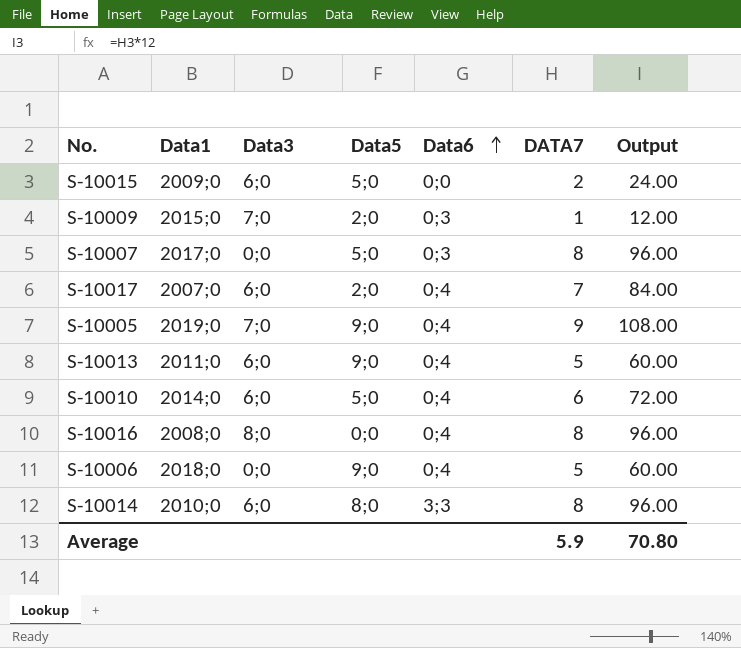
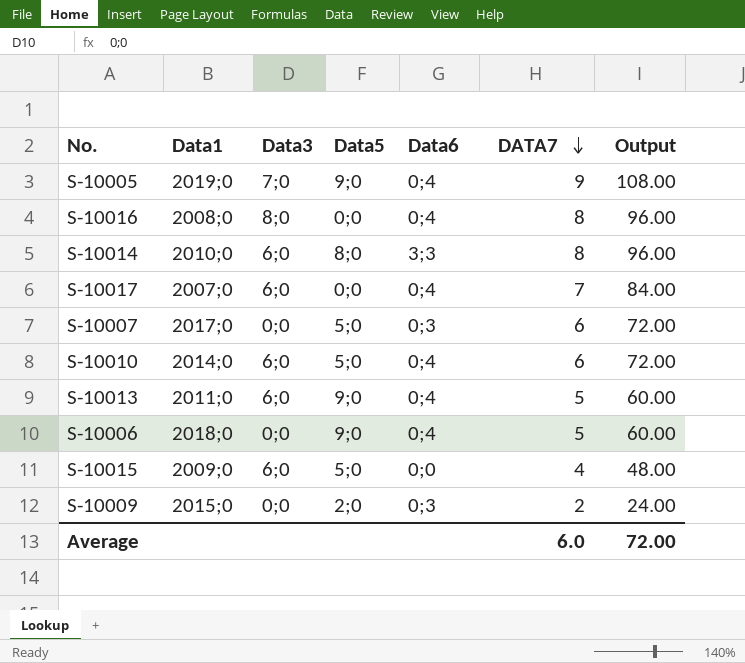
row order: Data6 ascending -> DATA7 descending
S-10017 | Data5: 2;0 -> 0;0
S-10007 | DATA7: 8 -> 6
S-10007 | Output: 96.00 -> 72.00
S-10015 | DATA7: 2 -> 4
S-10015 | Output: 24.00 -> 48.00
S-10009 | Data3: 7;0 -> 0;0
S-10009 | DATA7: 1 -> 2
S-10009 | Output: 12.00 -> 24.00
Average | DATA7: 5.9 -> 6.0
Average | Output: 70.80 -> 72.00

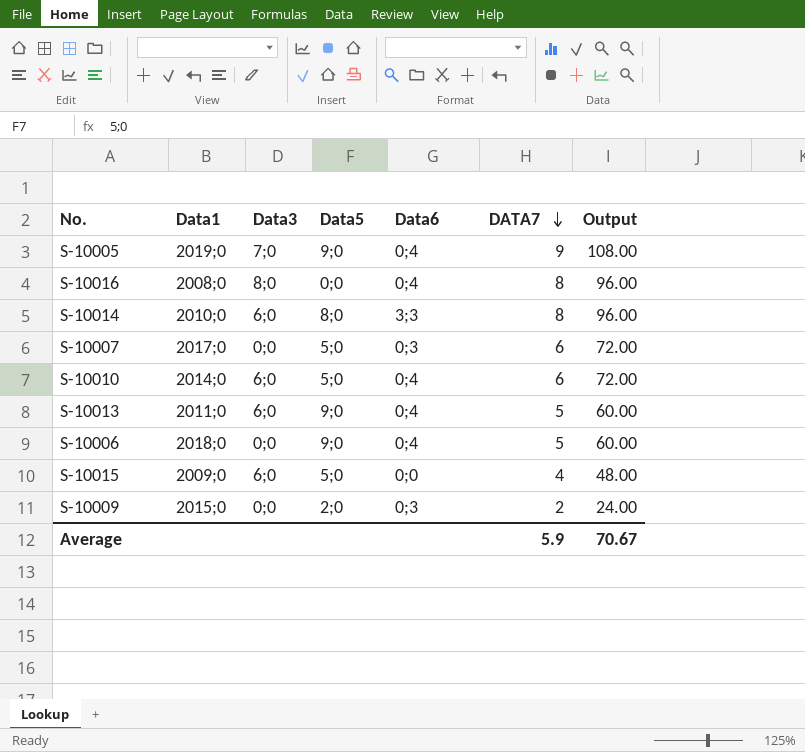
row S-10017: 2007;0 | 6;0 | 0;0 | 0;4 | 7 | 84.00 -> none
Average | DATA7: 6.0 -> 5.9
Average | Output: 72.00 -> 70.67

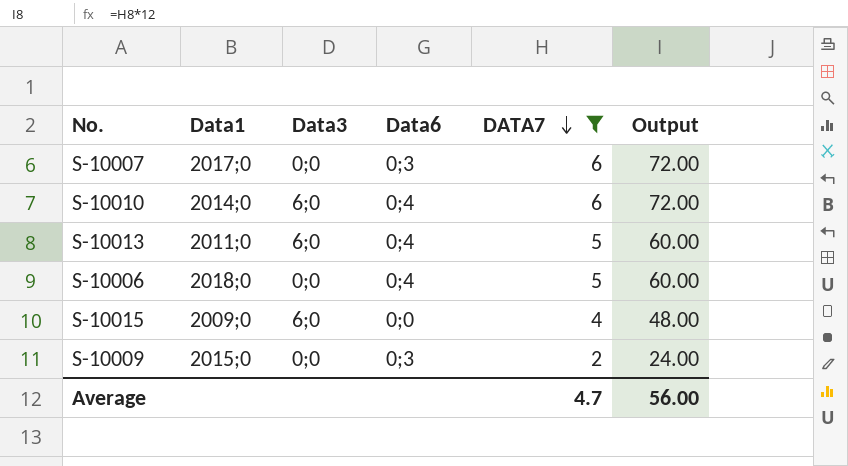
filter: none -> DATA7 <= 6
column Data5 | position: 4 -> none
Average | DATA7: 5.9 -> 4.7
Average | Output: 70.67 -> 56.00

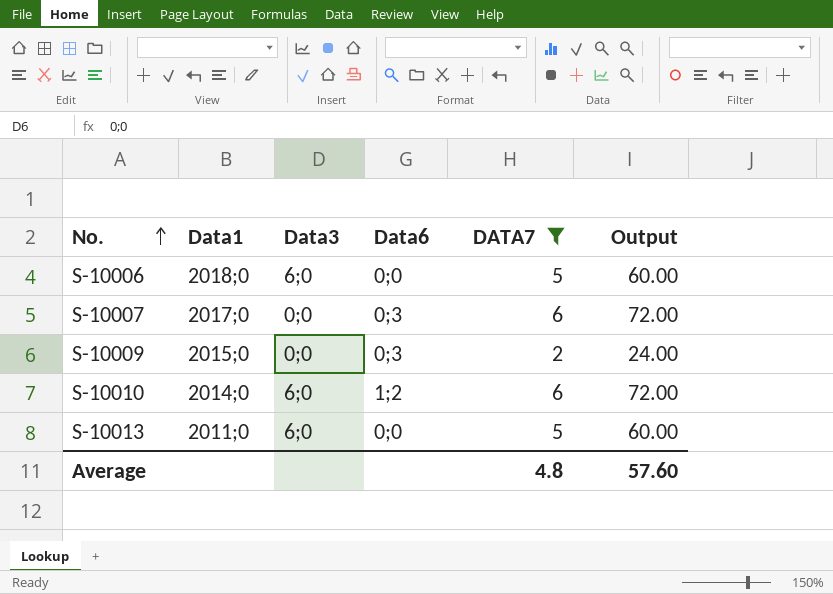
row order: DATA7 descending -> No. ascending
row S-10015: 2009;0 | 6;0 | 0;0 | 4 | 48.00 -> none
S-10006 | Data3: 0;0 -> 6;0
S-10006 | Data6: 0;4 -> 0;0
S-10010 | Data6: 0;4 -> 1;2
S-10013 | Data6: 0;4 -> 0;0
Average | DATA7: 4.7 -> 4.8
Average | Output: 56.00 -> 57.60

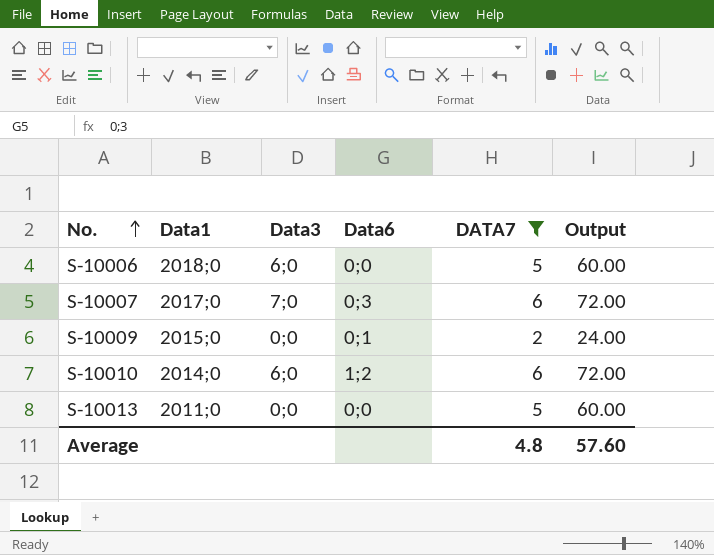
S-10007 | Data3: 0;0 -> 7;0
S-10009 | Data6: 0;3 -> 0;1
S-10013 | Data3: 6;0 -> 0;0

